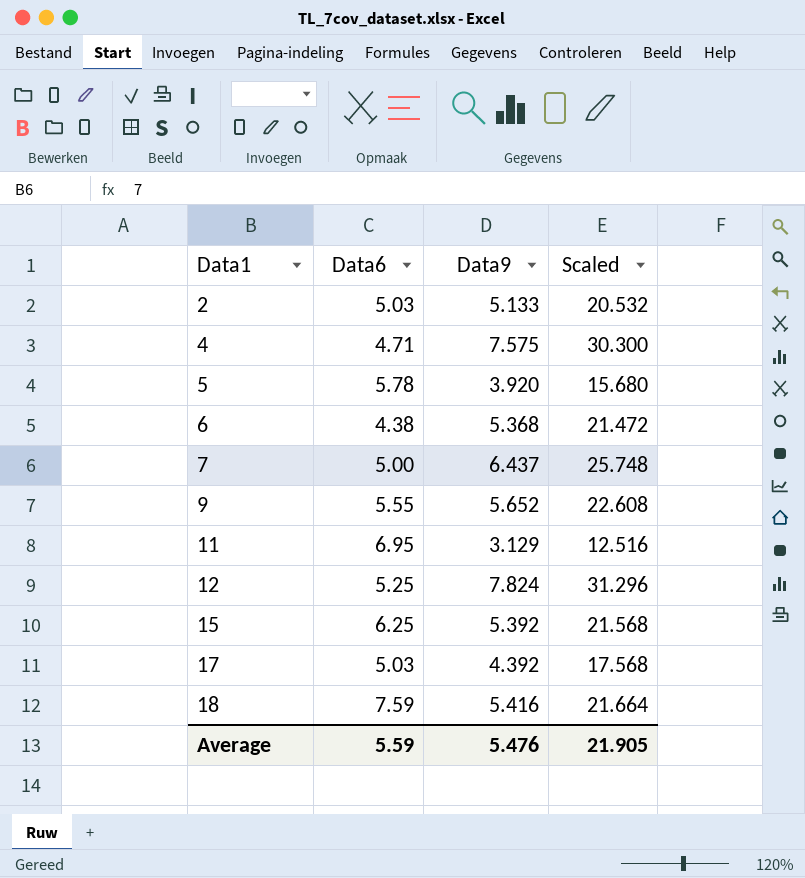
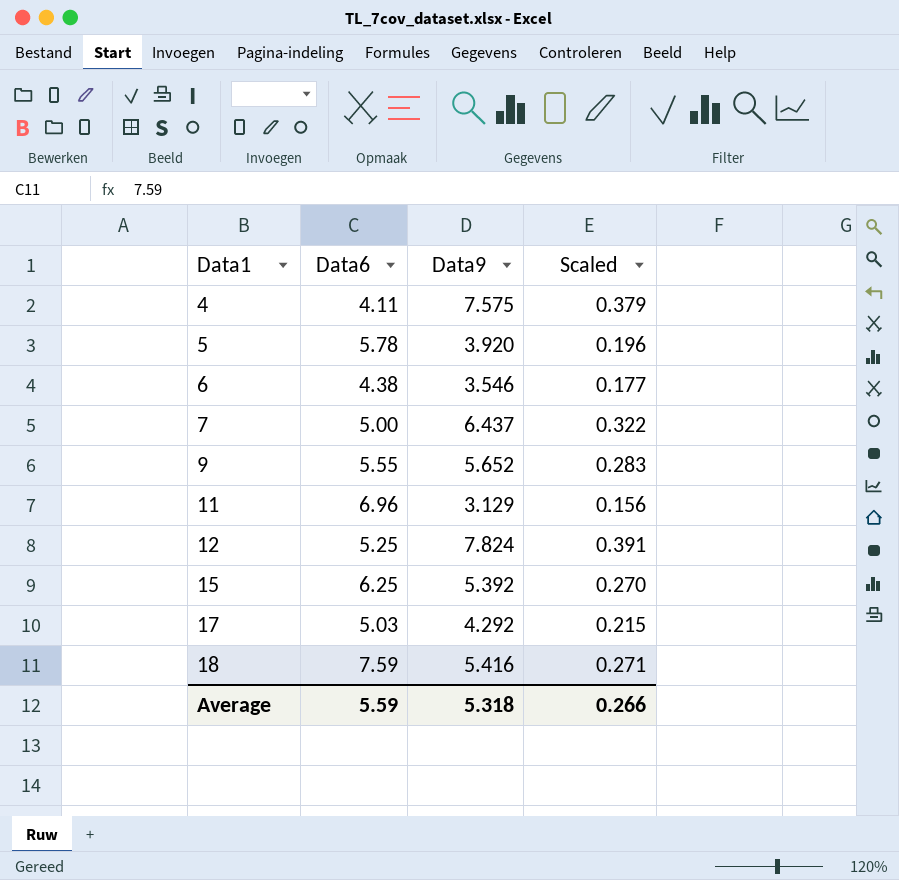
column Scaled | formula: [Data9] * 4 -> [Data9] * 0.05
row 2: 5.03 | 5.133 | 20.532 -> none
4 | Data6: 4.71 -> 4.11
6 | Data9: 5.368 -> 3.546
11 | Data6: 6.95 -> 6.96
17 | Data9: 4.392 -> 4.292
Average | Data9: 5.476 -> 5.318
Average | Scaled: 21.905 -> 0.266

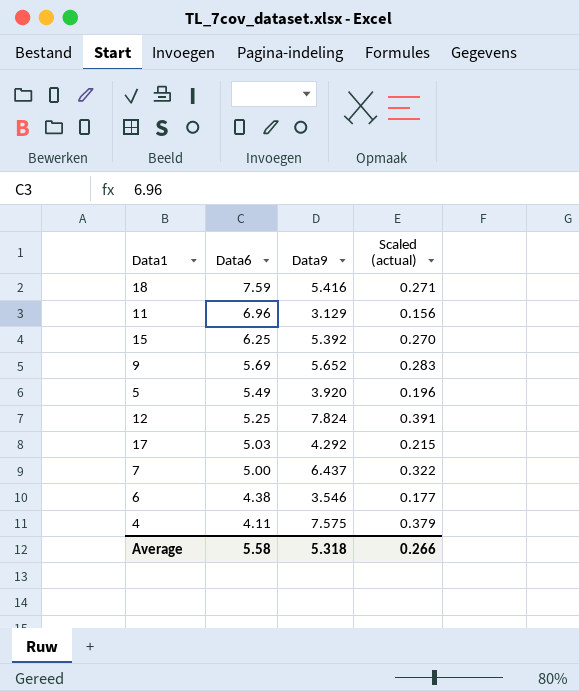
row order: Data1 ascending -> Data6 descending
column name: Scaled -> Scaled (actual)
9 | Data6: 5.55 -> 5.69
5 | Data6: 5.78 -> 5.49
Average | Data6: 5.59 -> 5.58

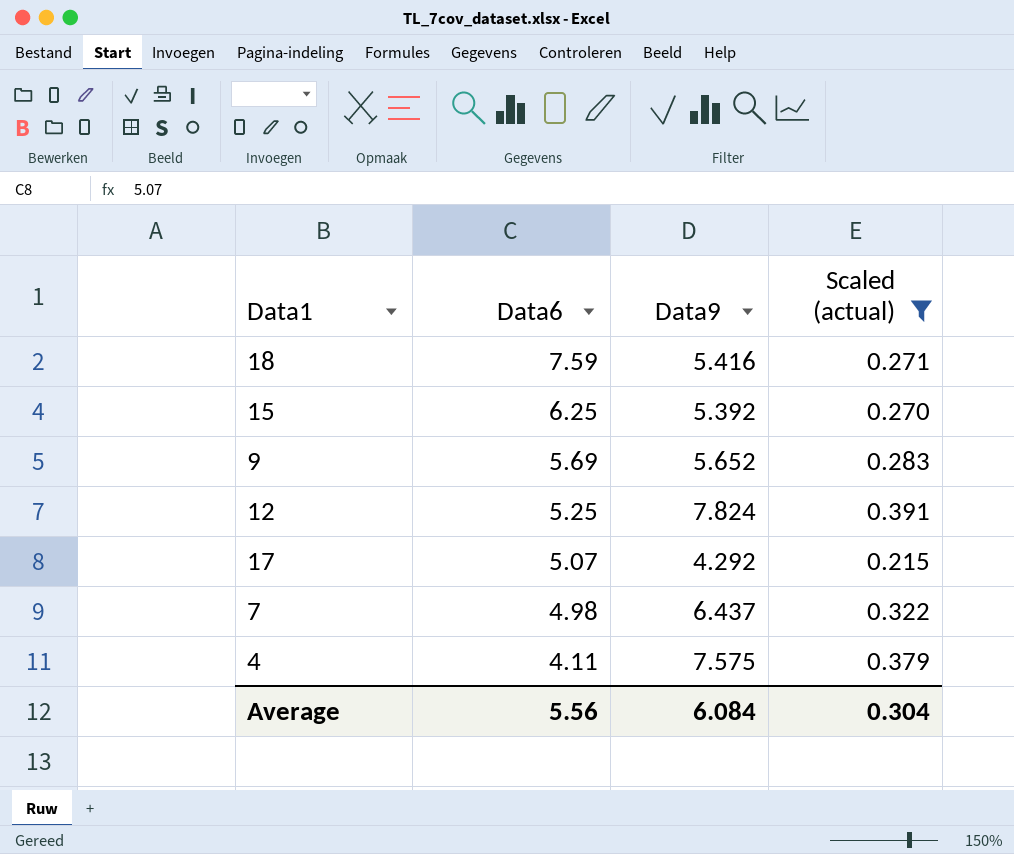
filter: none -> Scaled (actual) >= 0.215
17 | Data6: 5.03 -> 5.07
7 | Data6: 5.00 -> 4.98
Average | Data6: 5.58 -> 5.56
Average | Data9: 5.318 -> 6.084
Average | Scaled (actual): 0.266 -> 0.304

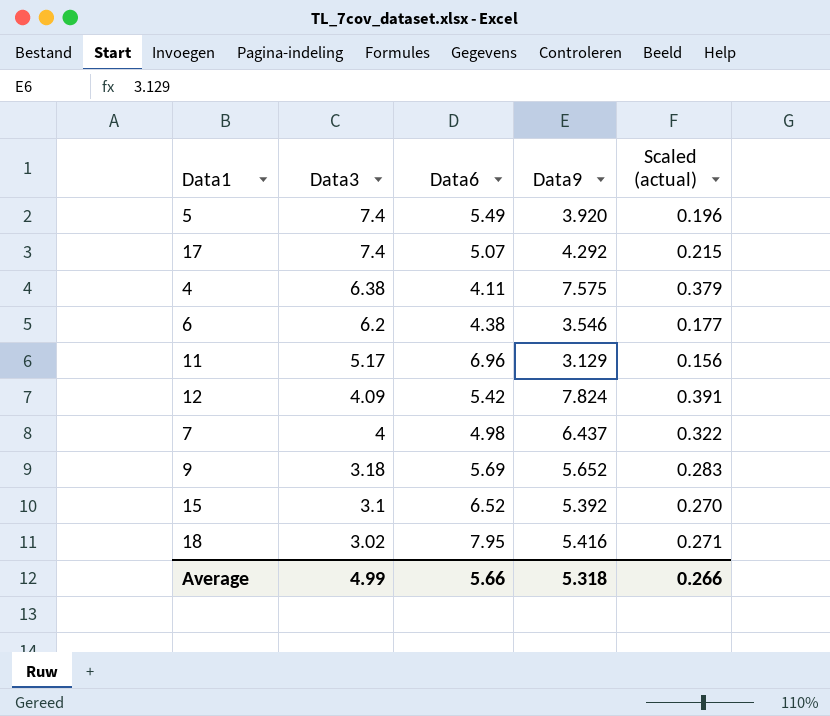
filter: Scaled (actual) >= 0.215 -> none
row order: Data6 descending -> Data3 descending
column Data3 | position: none -> 2
12 | Data6: 5.25 -> 5.42
15 | Data6: 6.25 -> 6.52
18 | Data6: 7.59 -> 7.95
Average | Data6: 5.56 -> 5.66
Average | Data9: 6.084 -> 5.318
Average | Scaled (actual): 0.304 -> 0.266

